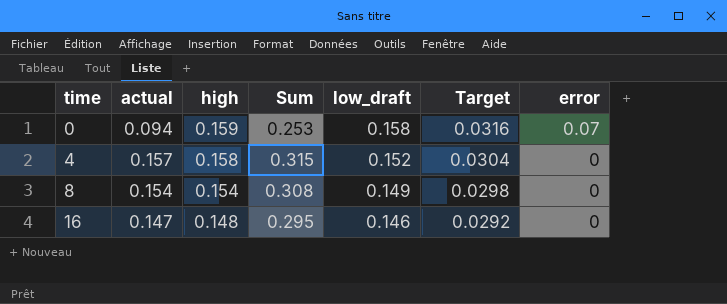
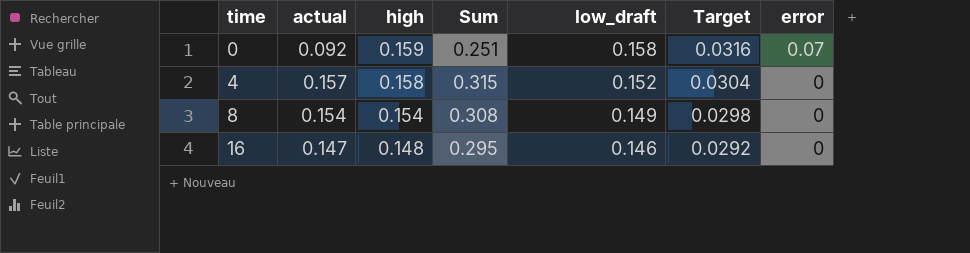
0 | actual: 0.094 -> 0.092
0 | Sum: 0.253 -> 0.251

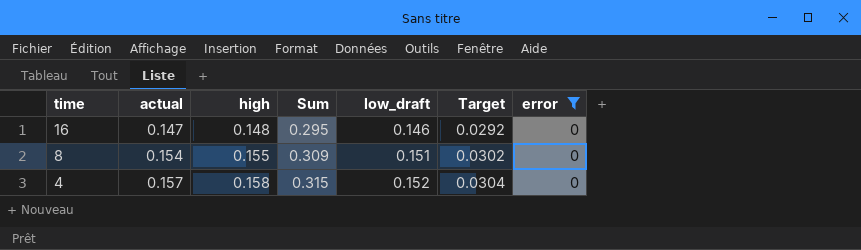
filter: none -> error = 0
row order: time ascending -> time descending
8 | high: 0.154 -> 0.155
8 | Sum: 0.308 -> 0.309
8 | low_draft: 0.149 -> 0.151
8 | Target: 0.0298 -> 0.0302

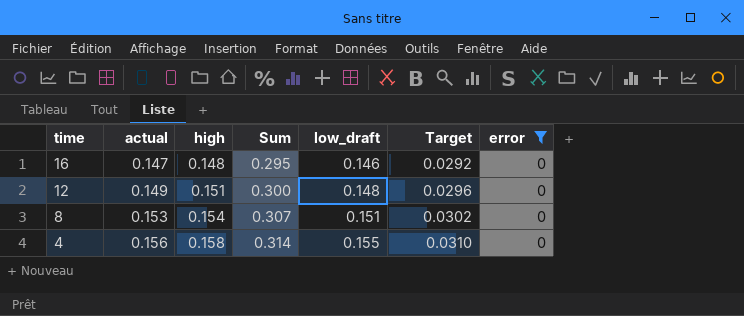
row 12: none -> 0.149 | 0.151 | 0.300 | 0.148 | 0.0296 | 0
8 | actual: 0.154 -> 0.153
8 | high: 0.155 -> 0.154
8 | Sum: 0.309 -> 0.307
4 | actual: 0.157 -> 0.156
4 | Sum: 0.315 -> 0.314
4 | low_draft: 0.152 -> 0.155
4 | Target: 0.0304 -> 0.0310

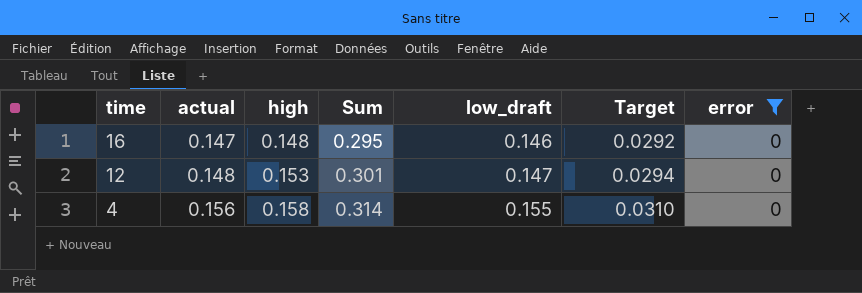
row 8: 0.153 | 0.154 | 0.307 | 0.151 | 0.0302 | 0 -> none
12 | actual: 0.149 -> 0.148
12 | high: 0.151 -> 0.153
12 | Sum: 0.300 -> 0.301
12 | low_draft: 0.148 -> 0.147
12 | Target: 0.0296 -> 0.0294

